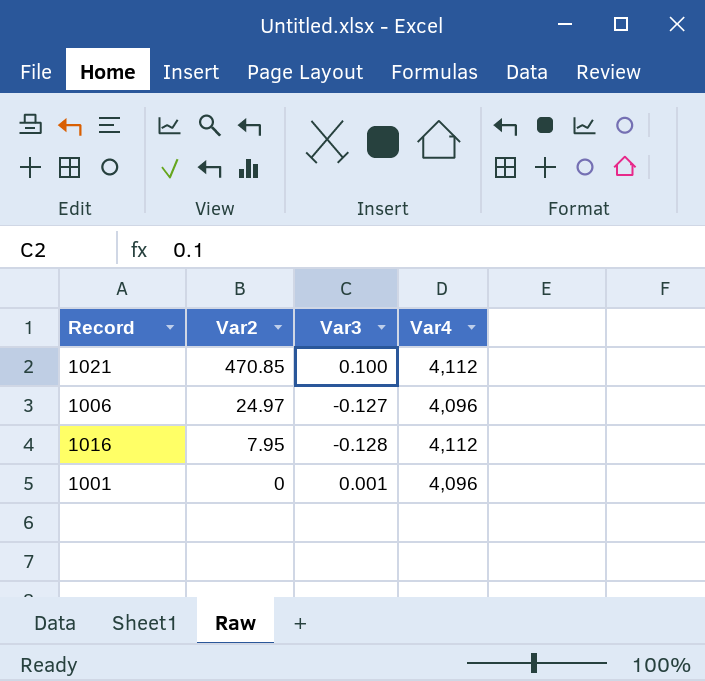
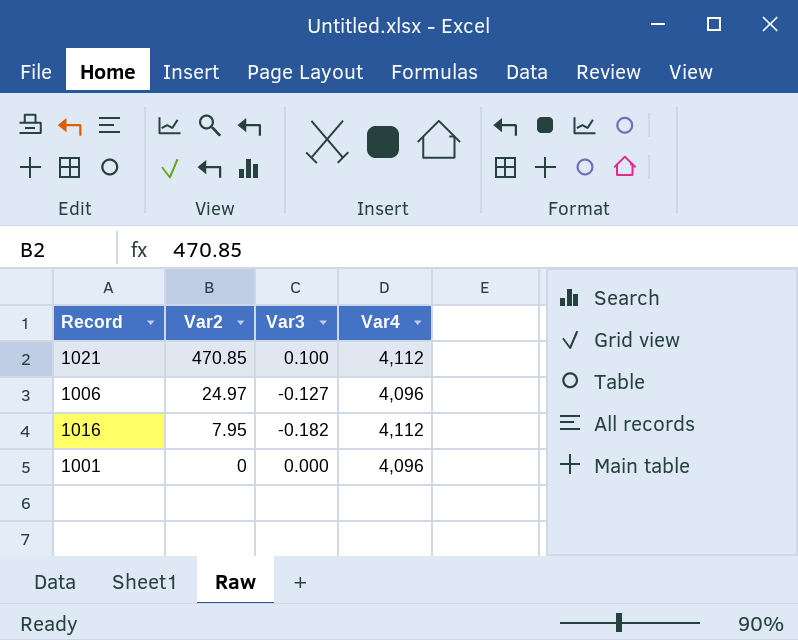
1016 | Var3: -0.128 -> -0.182
1001 | Var3: 0.001 -> 0.000

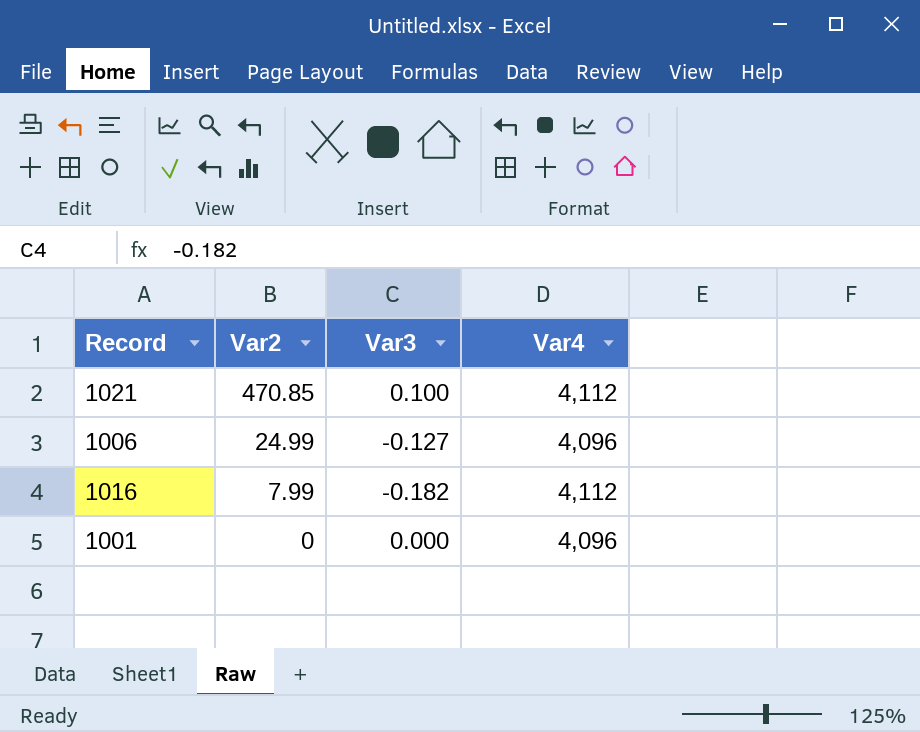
1006 | Var2: 24.97 -> 24.99
1016 | Var2: 7.95 -> 7.99

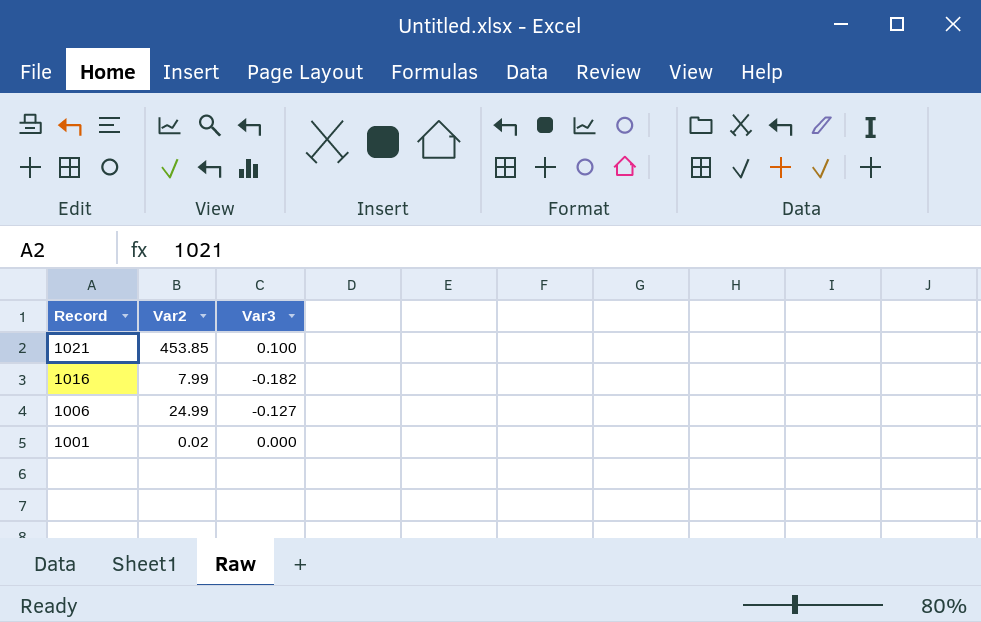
row order: Var2 descending -> Record descending
column Var4 | position: 4 -> none
1021 | Var2: 470.85 -> 453.85
1001 | Var2: 0 -> 0.02

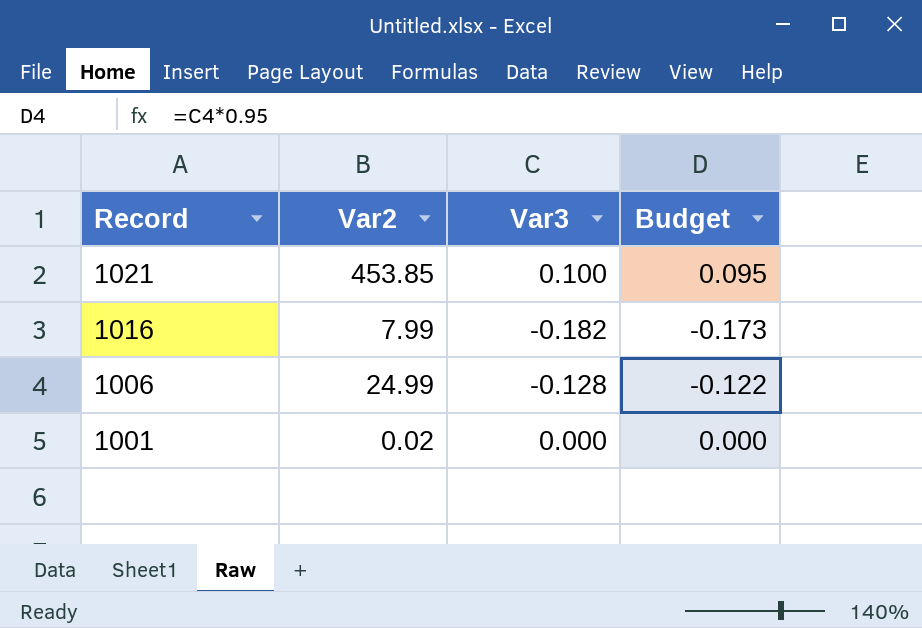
column Budget | formula: none -> [Var3] * 0.95
1006 | Var3: -0.127 -> -0.128

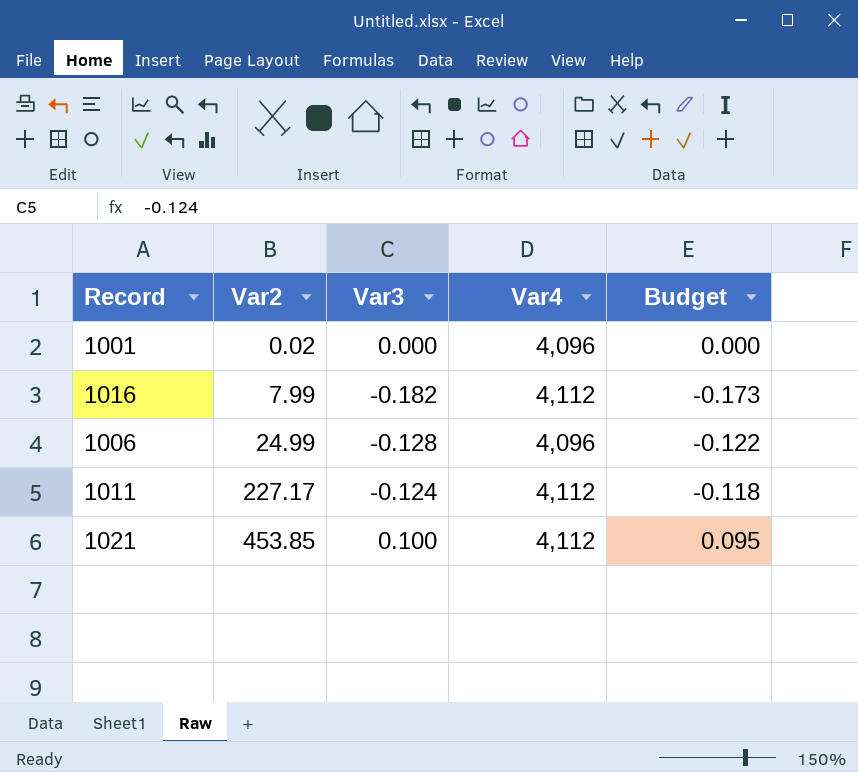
row order: Record descending -> Var2 ascending
column Var4 | position: none -> 4
row 1011: none -> 227.17 | -0.124 | 4,112 | -0.118

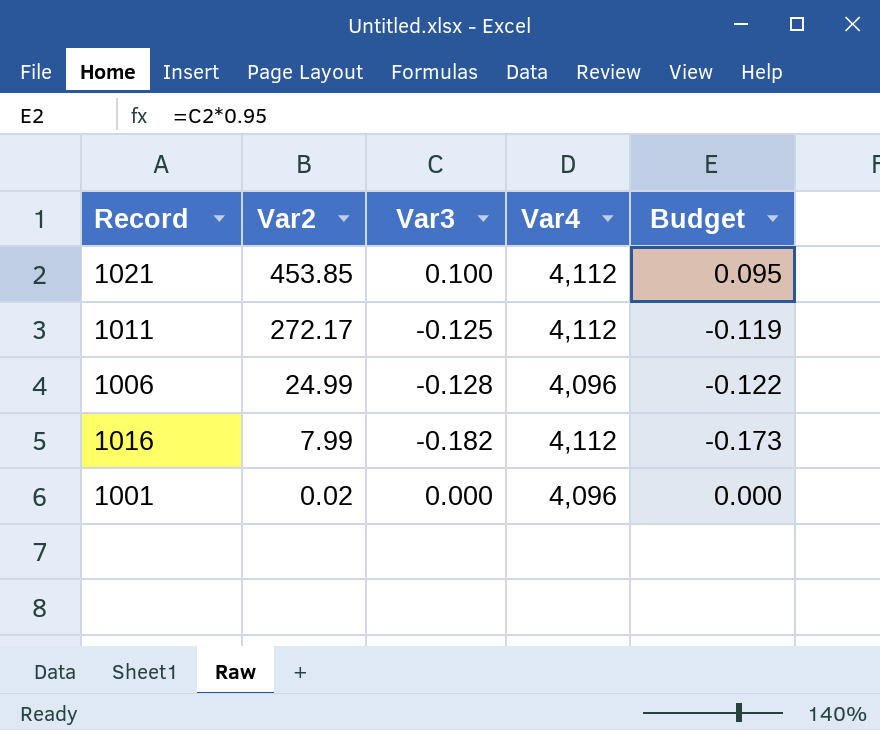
row order: Var2 ascending -> Var2 descending
1011 | Var2: 227.17 -> 272.17
1011 | Var3: -0.124 -> -0.125
1011 | Budget: -0.118 -> -0.119

